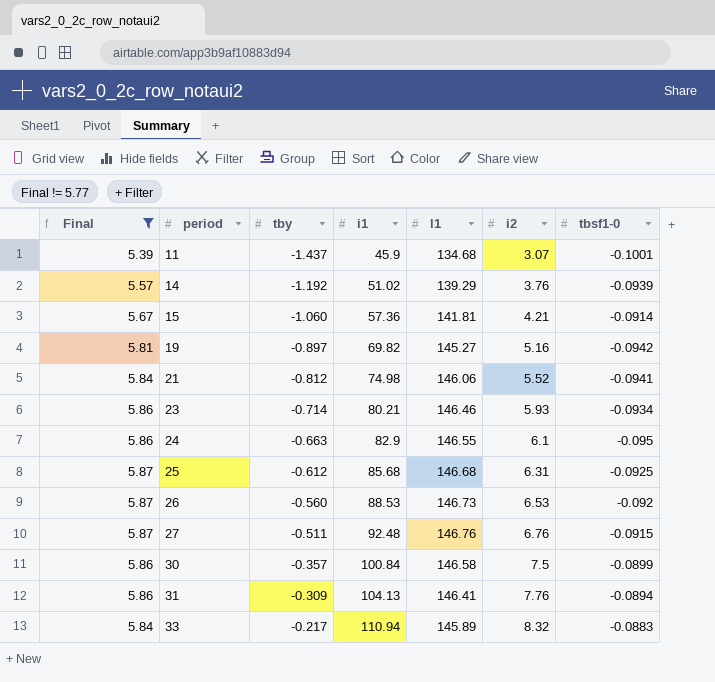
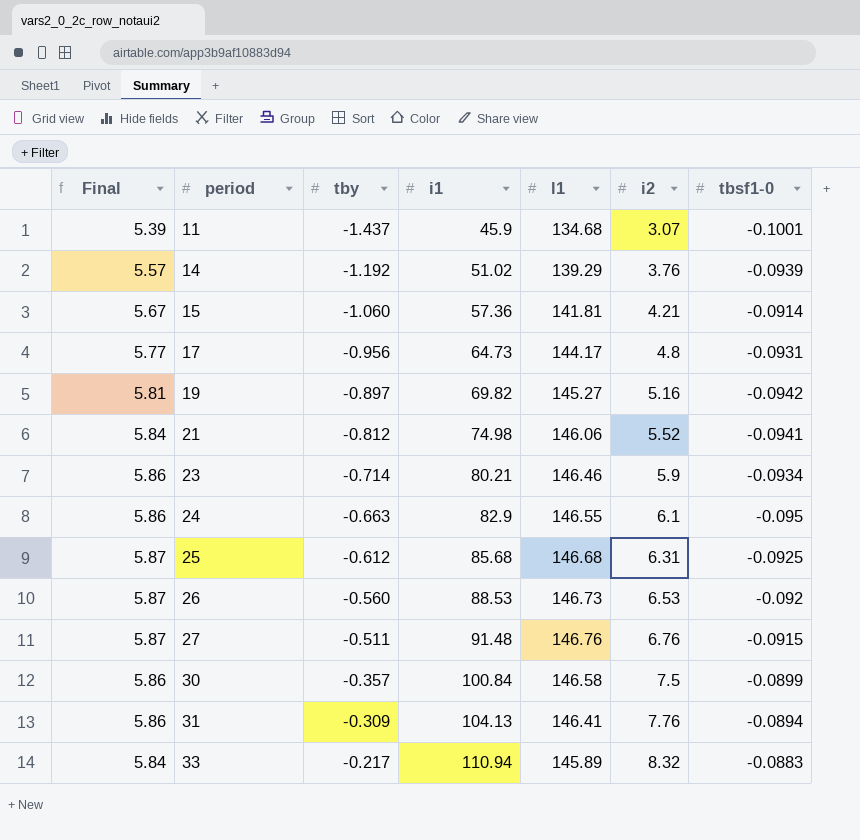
filter: Final != 5.77 -> none
23 | i2: 5.93 -> 5.9
27 | i1: 92.48 -> 91.48

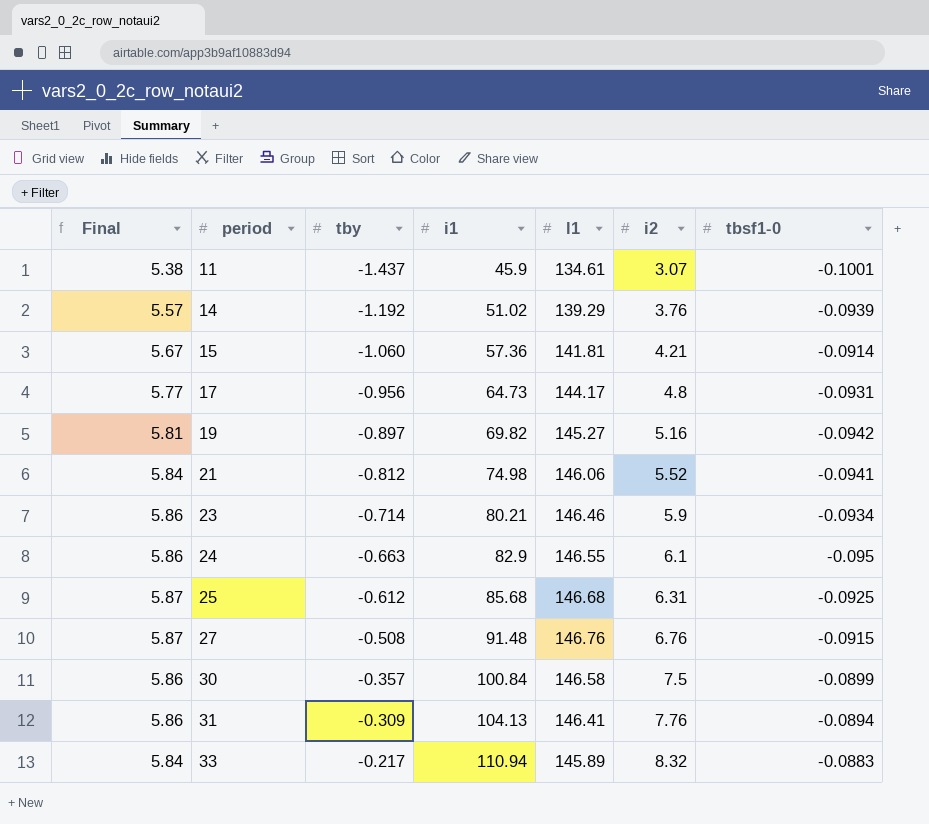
row 26: 5.87 | -0.560 | 88.53 | 146.73 | 6.53 | -0.092 -> none
11 | Final: 5.39 -> 5.38
11 | l1: 134.68 -> 134.61
27 | tby: -0.511 -> -0.508

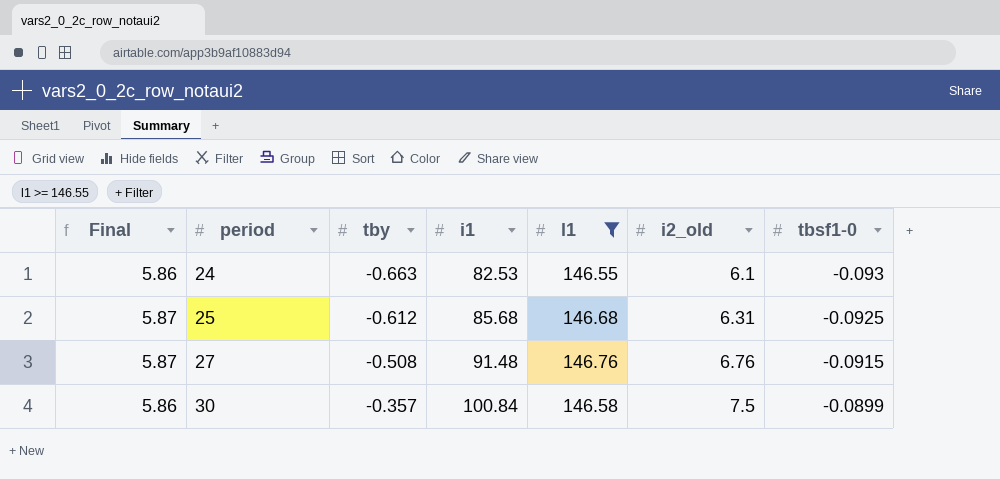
filter: none -> l1 >= 146.55
column name: i2 -> i2_old
24 | i1: 82.9 -> 82.53
24 | tbsf1-0: -0.095 -> -0.093

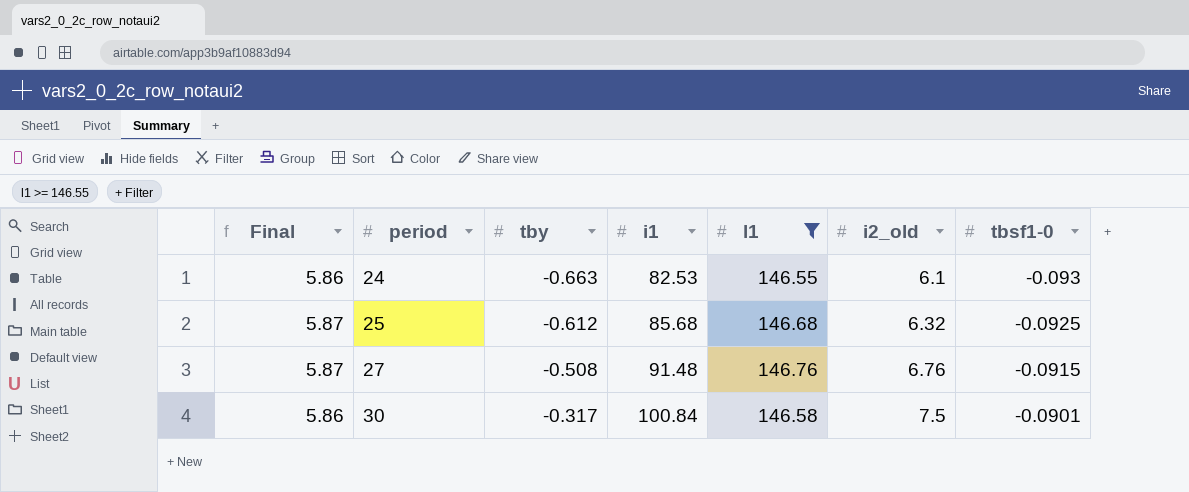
25 | i2_old: 6.31 -> 6.32
30 | tby: -0.357 -> -0.317
30 | tbsf1-0: -0.0899 -> -0.0901

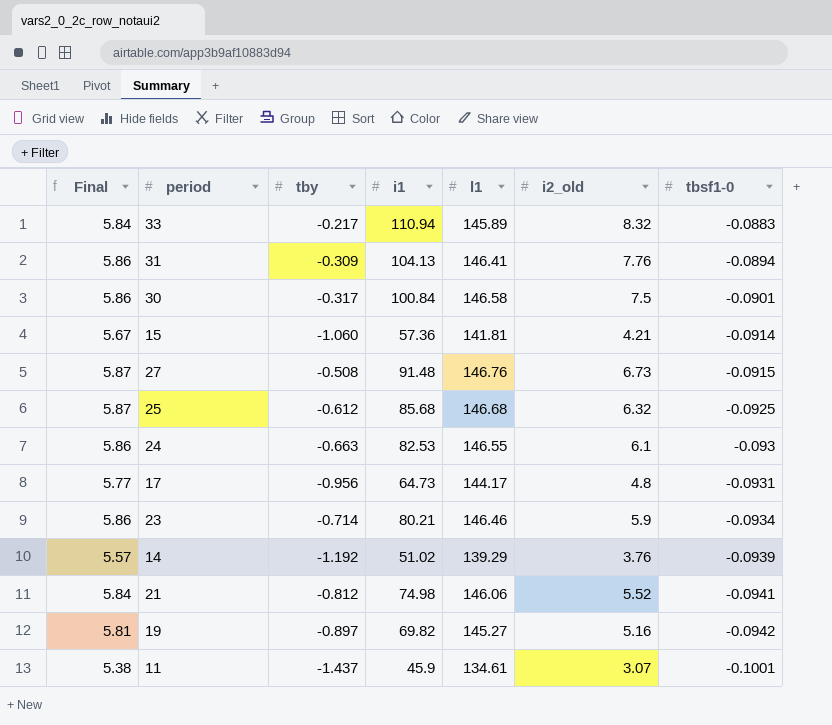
filter: l1 >= 146.55 -> none
row order: period ascending -> tbsf1-0 descending
27 | i2_old: 6.76 -> 6.73

